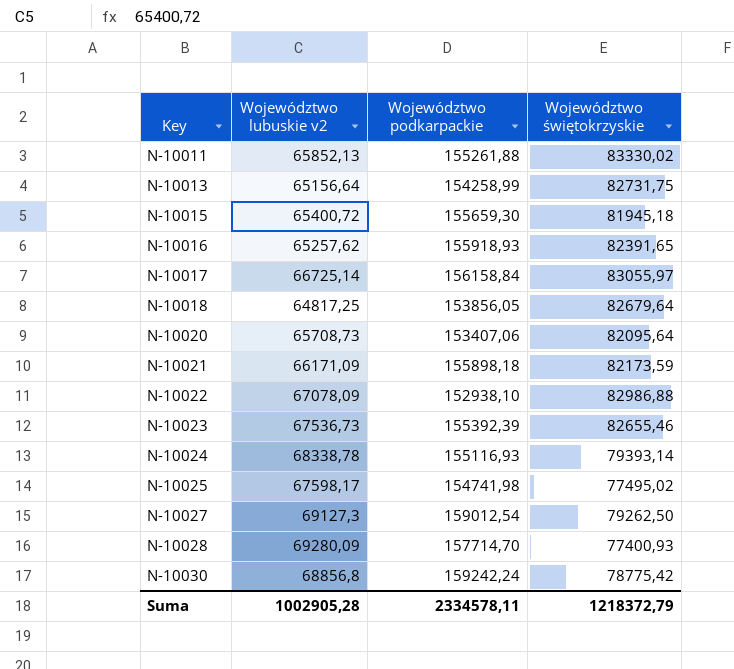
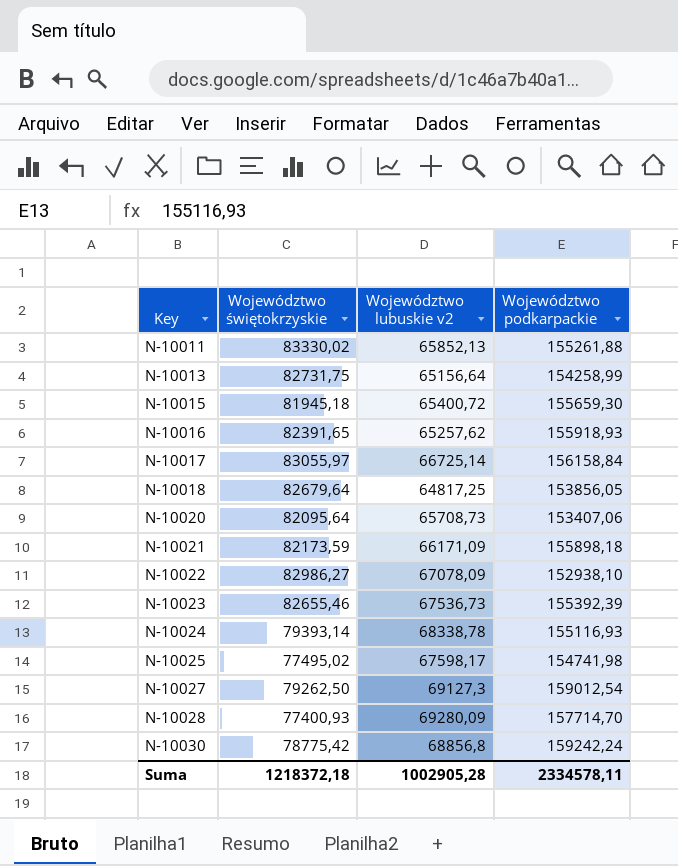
column Województwo świętokrzyskie | position: 4 -> 2
N-10022 | Województwo świętokrzyskie: 82986,88 -> 82986,27
Suma | Województwo świętokrzyskie: 1218372,79 -> 1218372,18

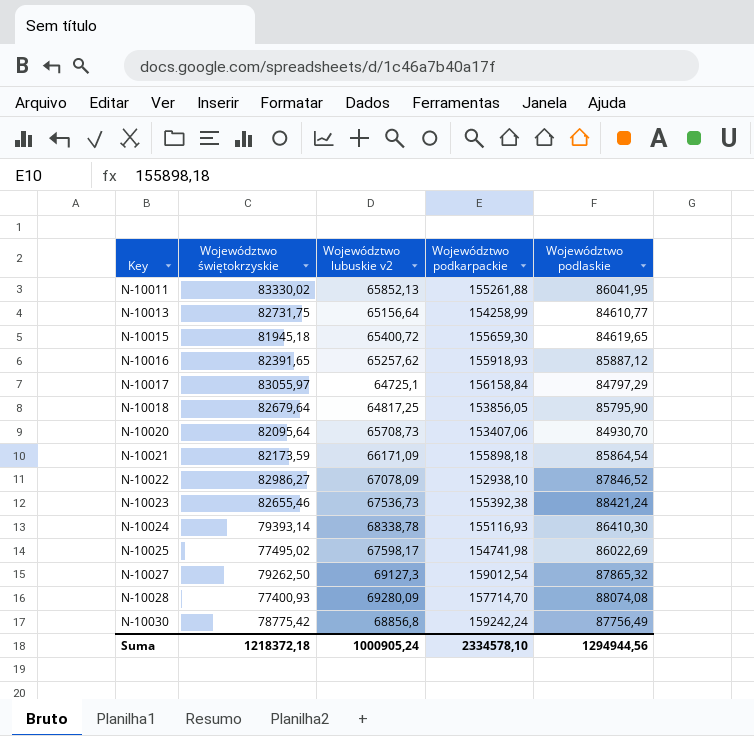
column Województwo podlaskie | position: none -> 5
N-10017 | Województwo lubuskie v2: 66725,14 -> 64725,1
N-10023 | Województwo podkarpackie: 155392,39 -> 155392,38
Suma | Województwo lubuskie v2: 1002905,28 -> 1000905,24
Suma | Województwo podkarpackie: 2334578,11 -> 2334578,10

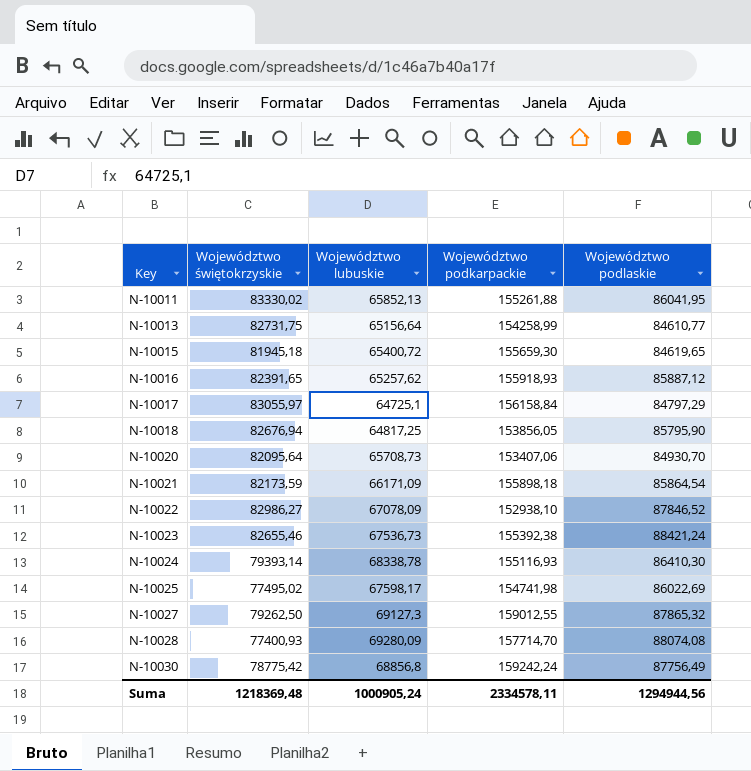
column name: Województwo lubuskie v2 -> Województwo lubuskie
N-10018 | Województwo świętokrzyskie: 82679,64 -> 82676,94
N-10027 | Województwo podkarpackie: 159012,54 -> 159012,55
Suma | Województwo świętokrzyskie: 1218372,18 -> 1218369,48
Suma | Województwo podkarpackie: 2334578,10 -> 2334578,11

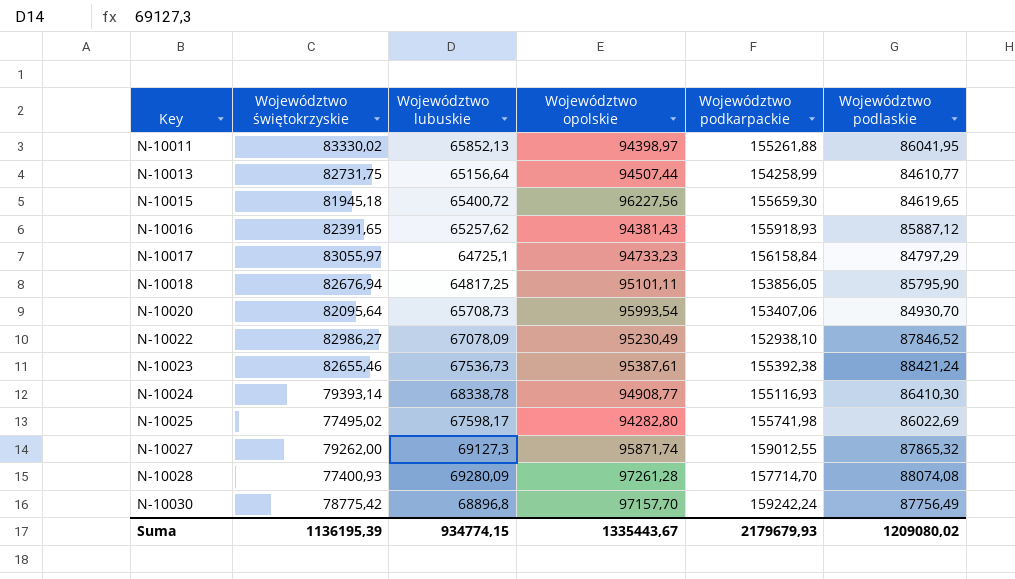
column Województwo opolskie | position: none -> 4
row N-10021: 82173,59 | 66171,09 | 155898,18 | 85864,54 -> none
N-10025 | Województwo podkarpackie: 154741,98 -> 155741,98
N-10027 | Województwo świętokrzyskie: 79262,50 -> 79262,00
N-10030 | Województwo lubuskie: 68856,8 -> 68896,8
Suma | Województwo świętokrzyskie: 1218369,48 -> 1136195,39
Suma | Województwo lubuskie: 1000905,24 -> 934774,15
Suma | Województwo podkarpackie: 2334578,11 -> 2179679,93
Suma | Województwo podlaskie: 1294944,56 -> 1209080,02

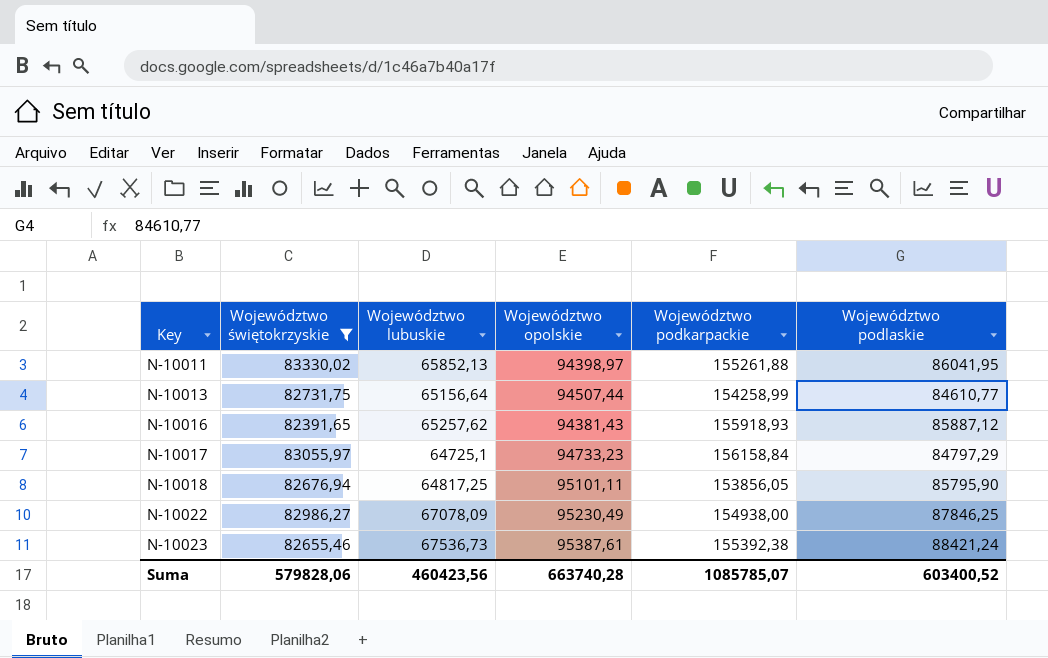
filter: none -> Województwo świętokrzyskie >= 82391,65
N-10022 | Województwo podkarpackie: 152938,10 -> 154938,00
N-10022 | Województwo podlaskie: 87846,52 -> 87846,25
Suma | Województwo świętokrzyskie: 1136195,39 -> 579828,06
Suma | Województwo lubuskie: 934774,15 -> 460423,56
Suma | Województwo opolskie: 1335443,67 -> 663740,28
Suma | Województwo podkarpackie: 2179679,93 -> 1085785,07
Suma | Województwo podlaskie: 1209080,02 -> 603400,52

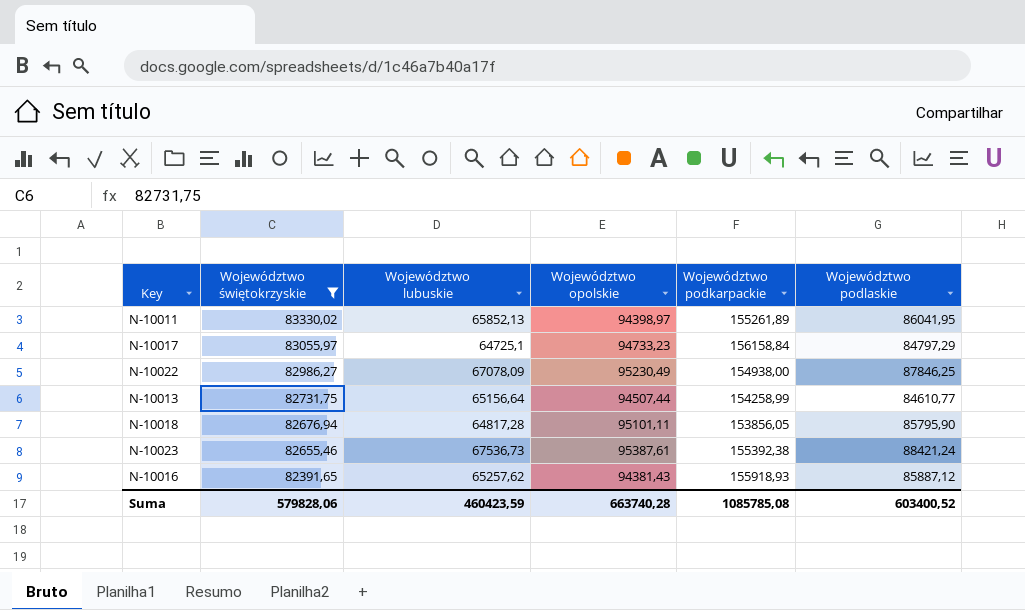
row order: Key ascending -> Województwo świętokrzyskie descending
N-10011 | Województwo podkarpackie: 155261,88 -> 155261,89
N-10018 | Województwo lubuskie: 64817,25 -> 64817,28
Suma | Województwo lubuskie: 460423,56 -> 460423,59
Suma | Województwo podkarpackie: 1085785,07 -> 1085785,08

